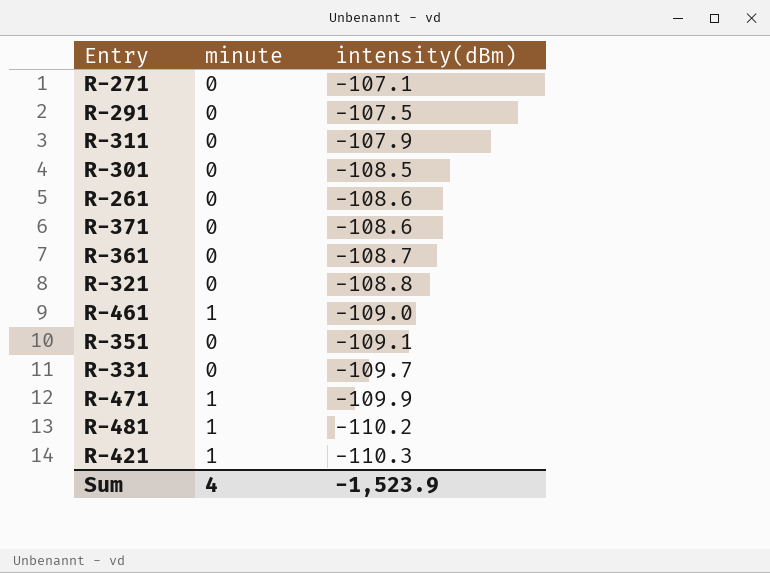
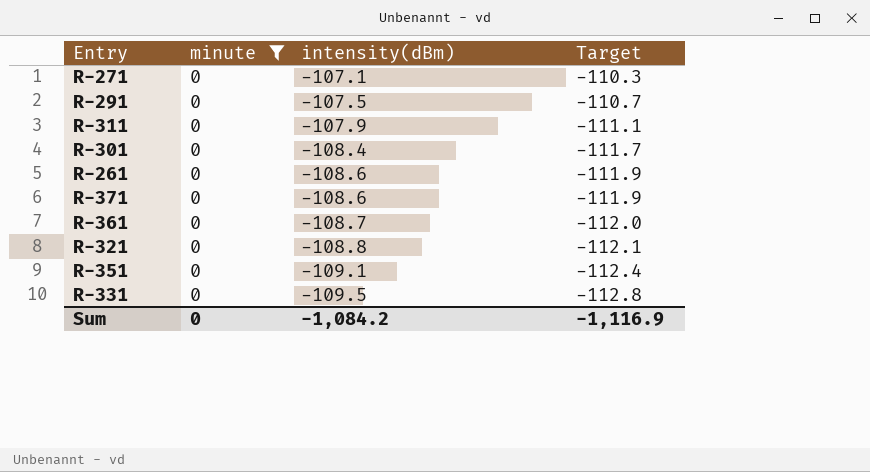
filter: none -> minute = 0
column Target | formula: none -> [intensity(dBm)] * 1.03
R-301 | intensity(dBm): -108.5 -> -108.4
R-331 | intensity(dBm): -109.7 -> -109.5
Sum | minute: 4 -> 0
Sum | intensity(dBm): -1,523.9 -> -1,084.2

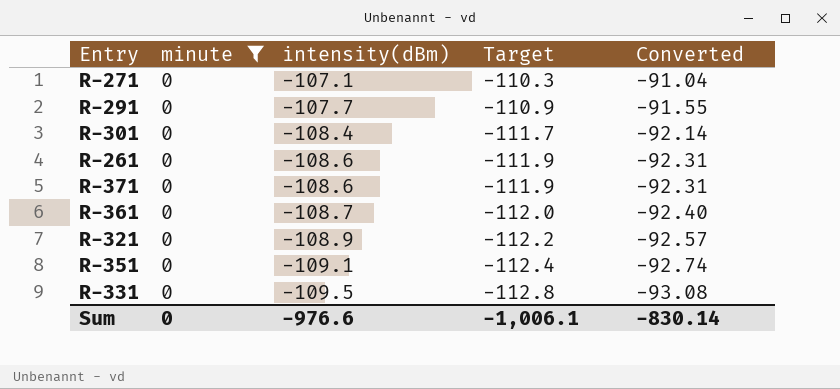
column Converted | formula: none -> [intensity(dBm)] * 0.85
row R-311: 0 | -107.9 | -111.1 -> none
R-291 | intensity(dBm): -107.5 -> -107.7
R-291 | Target: -110.7 -> -110.9
R-321 | intensity(dBm): -108.8 -> -108.9
R-321 | Target: -112.1 -> -112.2
Sum | intensity(dBm): -1,084.2 -> -976.6
Sum | Target: -1,116.9 -> -1,006.1

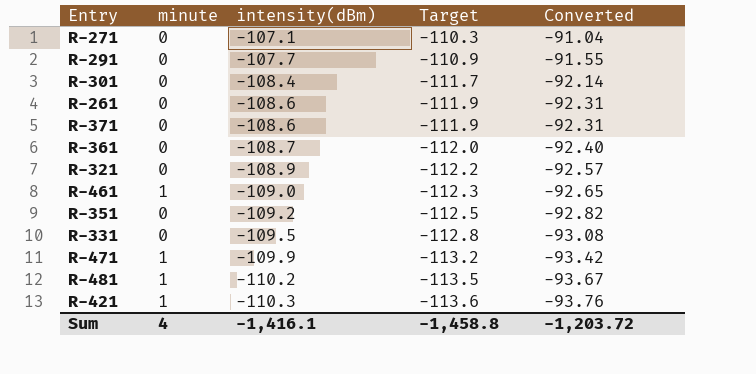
filter: minute = 0 -> none
R-351 | intensity(dBm): -109.1 -> -109.2
R-351 | Target: -112.4 -> -112.5
R-351 | Converted: -92.74 -> -92.82
Sum | minute: 0 -> 4
Sum | intensity(dBm): -976.6 -> -1,416.1
Sum | Target: -1,006.1 -> -1,458.8
Sum | Converted: -830.14 -> -1,203.72

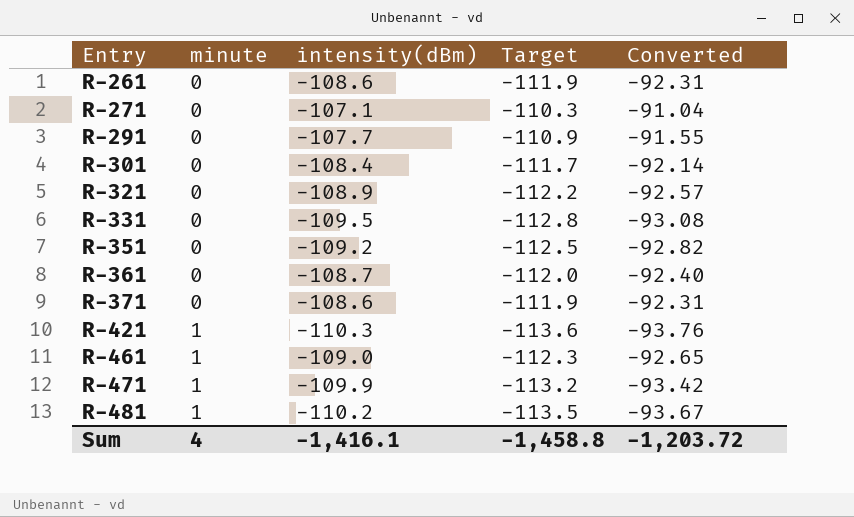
row order: intensity(dBm) descending -> Entry ascending

